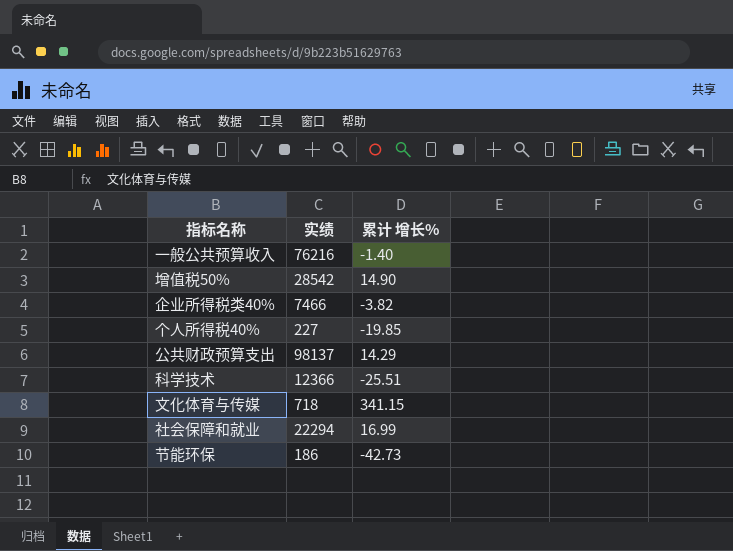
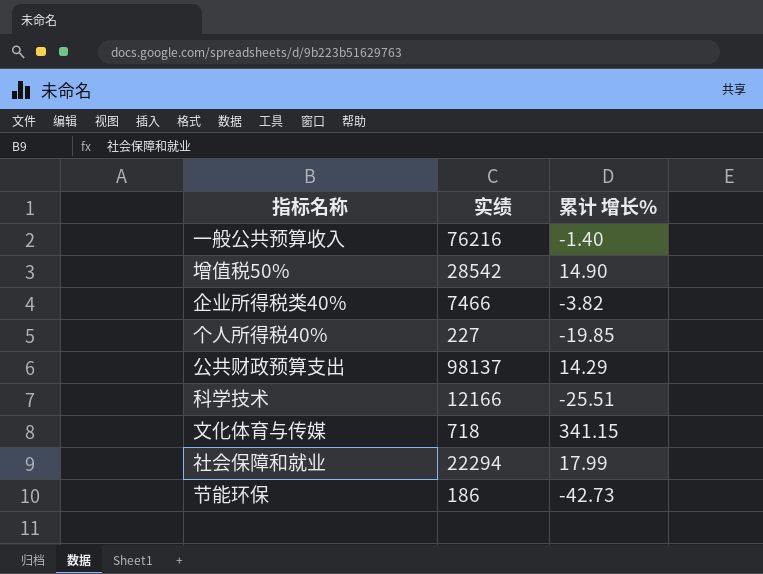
科学技术 | 实绩: 12366 -> 12166
社会保障和就业 | 累计 增长%: 16.99 -> 17.99

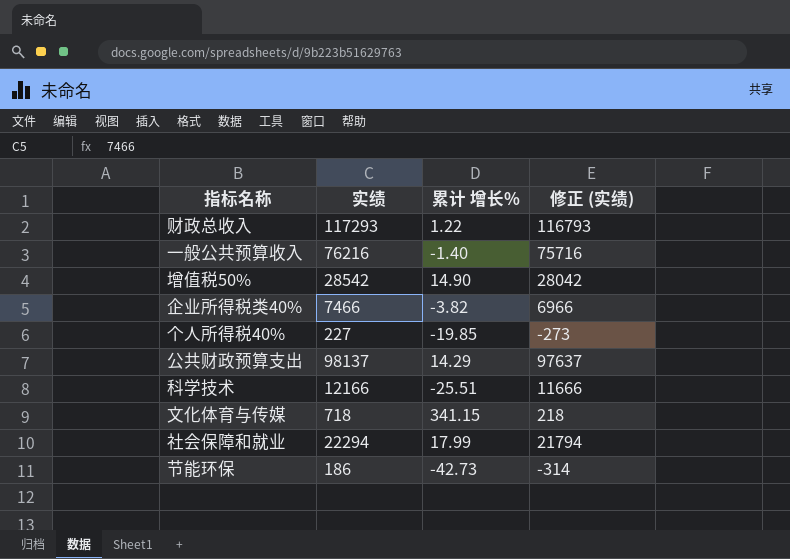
column 修正 (实绩) | formula: none -> [实绩] - 500
row 财政总收入: none -> 117293 | 1.22 | 116793

